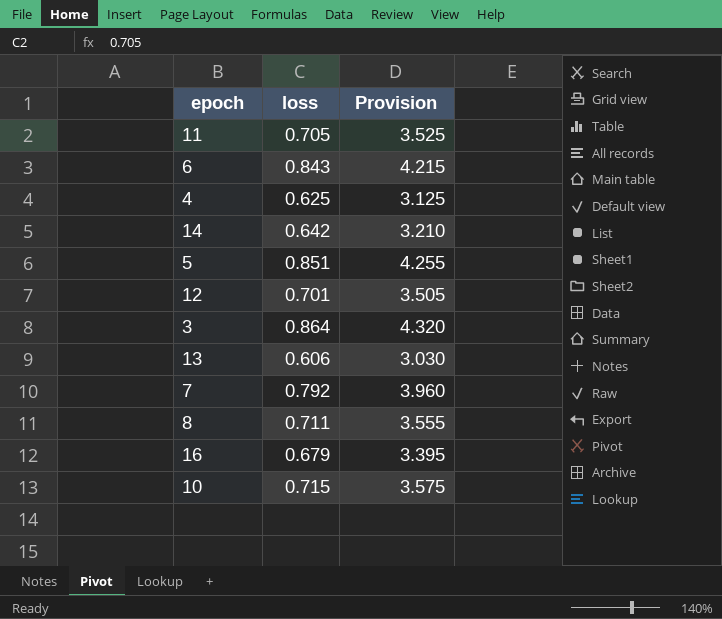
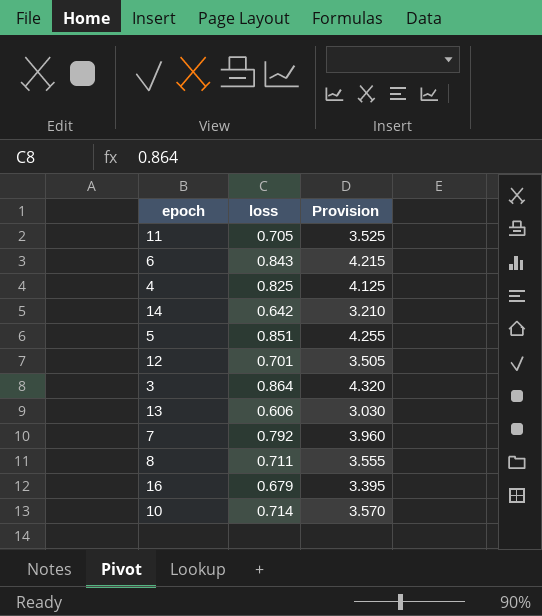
4 | loss: 0.625 -> 0.825
4 | Provision: 3.125 -> 4.125
10 | loss: 0.715 -> 0.714
10 | Provision: 3.575 -> 3.570

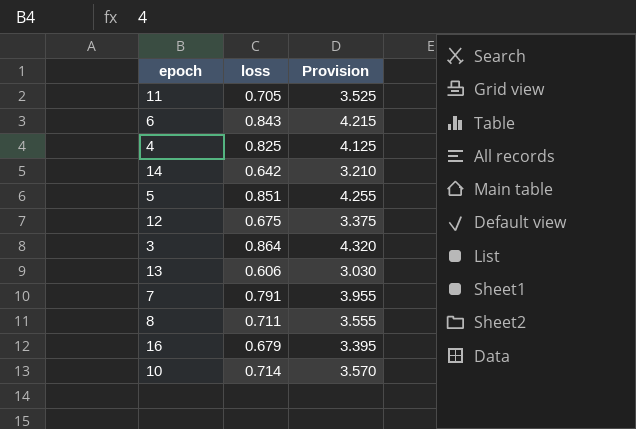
12 | loss: 0.701 -> 0.675
12 | Provision: 3.505 -> 3.375
7 | loss: 0.792 -> 0.791
7 | Provision: 3.960 -> 3.955

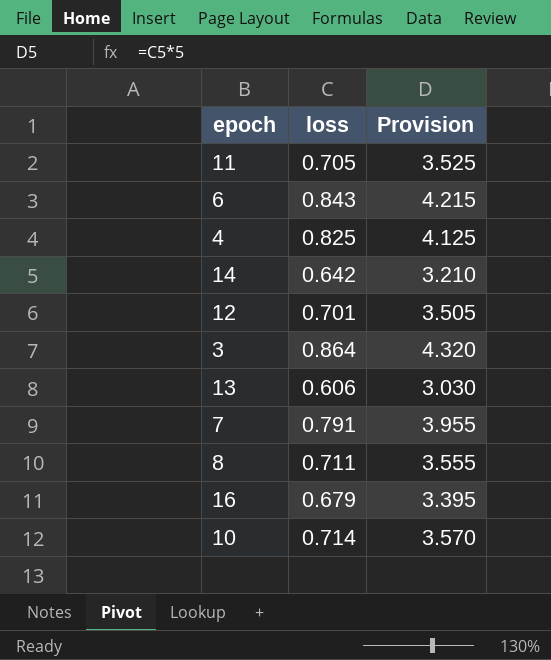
row 5: 0.851 | 4.255 -> none
12 | loss: 0.675 -> 0.701
12 | Provision: 3.375 -> 3.505

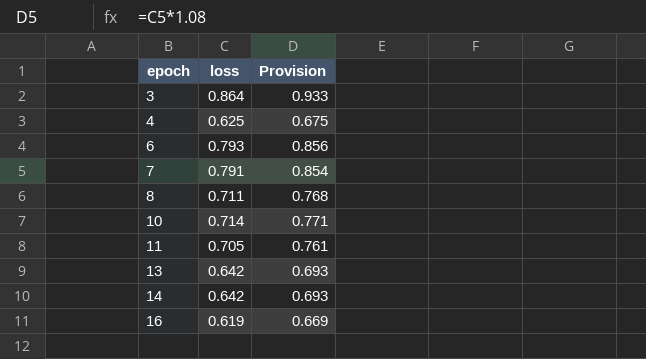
row order: none -> epoch ascending
column Provision | formula: [loss] * 5 -> [loss] * 1.08
row 12: 0.701 | 3.505 -> none
4 | loss: 0.825 -> 0.625
6 | loss: 0.843 -> 0.793
13 | loss: 0.606 -> 0.642
16 | loss: 0.679 -> 0.619

